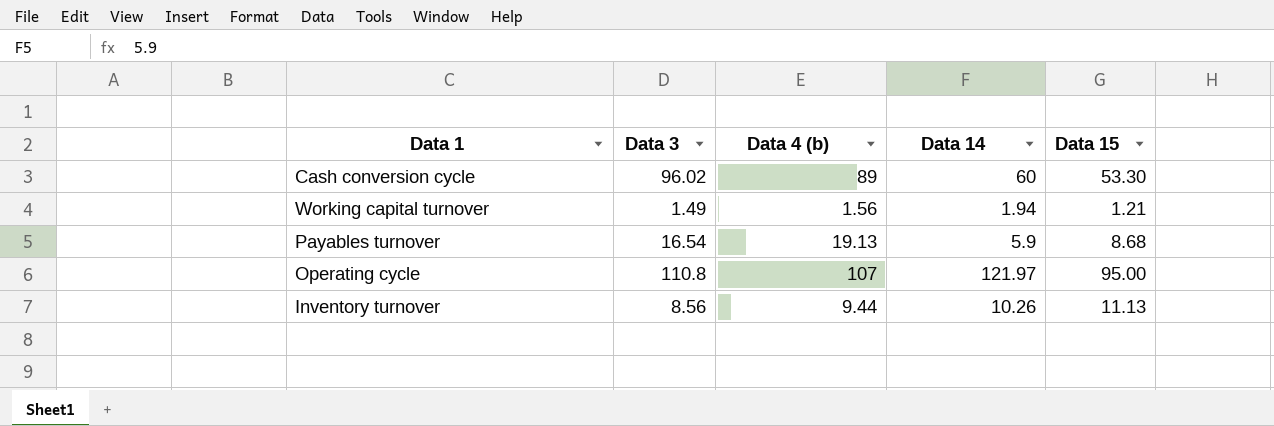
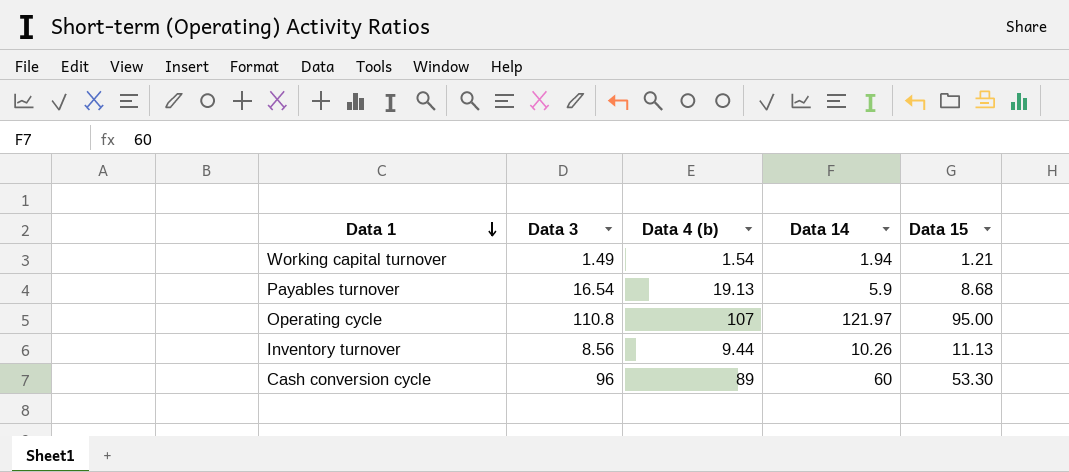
row order: none -> Data 1 descending
Working capital turnover | Data 4 (b): 1.56 -> 1.54
Cash conversion cycle | Data 3: 96.02 -> 96

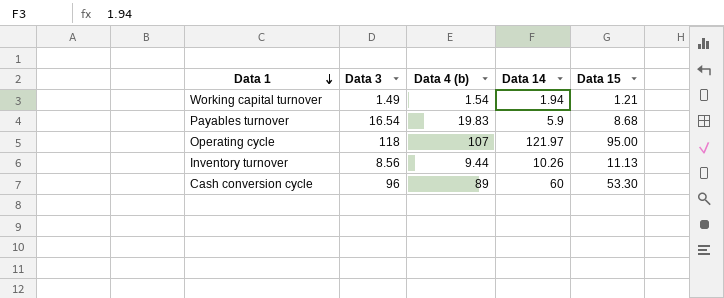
Payables turnover | Data 4 (b): 19.13 -> 19.83
Operating cycle | Data 3: 110.8 -> 118

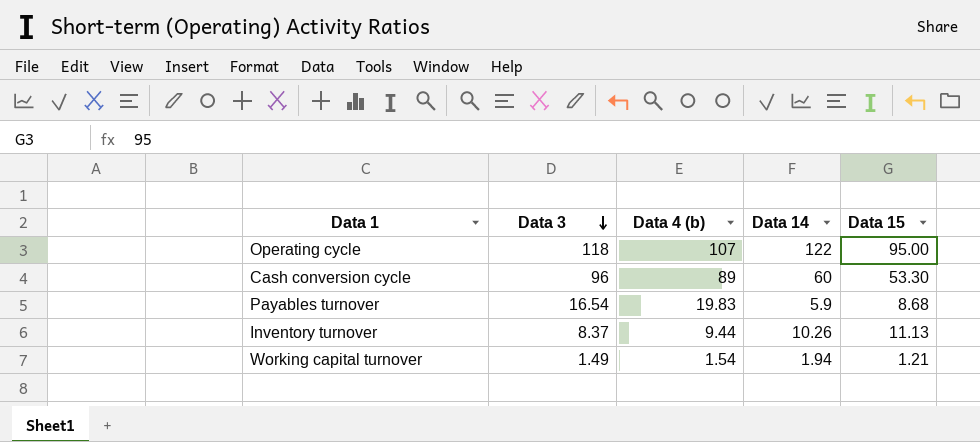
row order: Data 1 descending -> Data 3 descending
Operating cycle | Data 14: 121.97 -> 122
Inventory turnover | Data 3: 8.56 -> 8.37

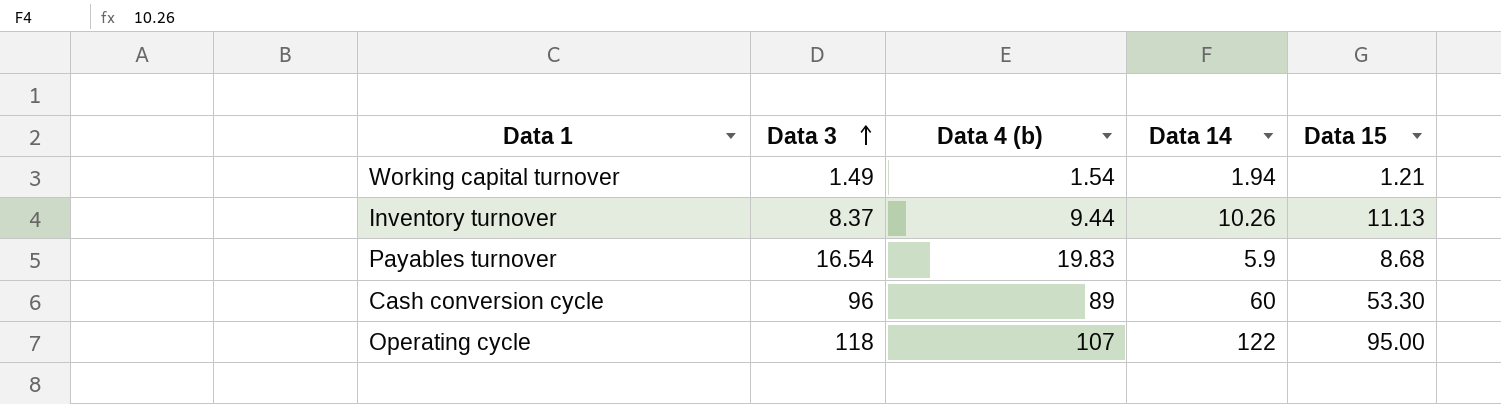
row order: Data 3 descending -> Data 3 ascending

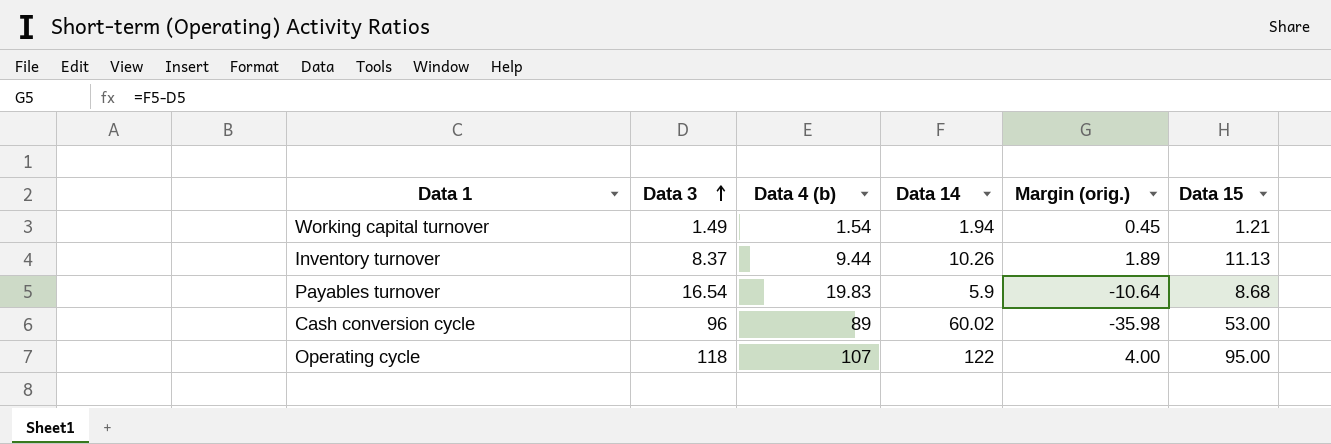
column Margin (orig.) | formula: none -> [Data 14] - [Data 3]
Cash conversion cycle | Data 14: 60 -> 60.02
Cash conversion cycle | Data 15: 53.30 -> 53.00

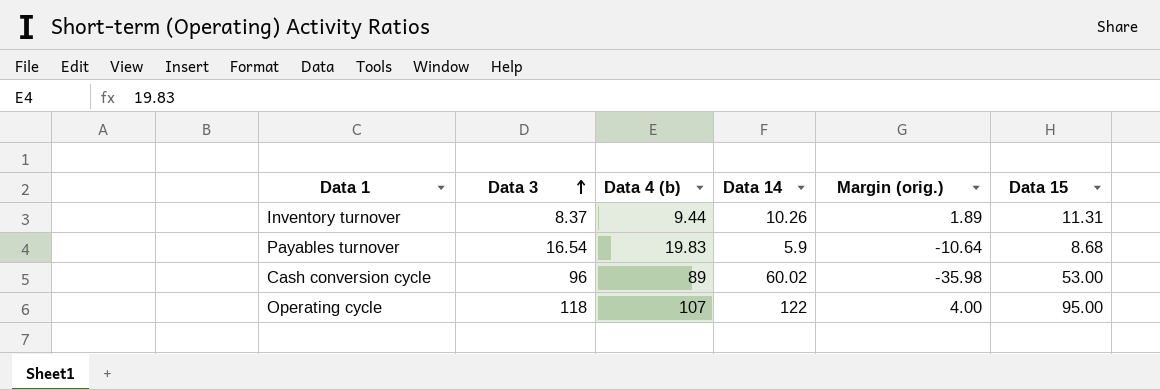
row Working capital turnover: 1.49 | 1.54 | 1.94 | 0.45 | 1.21 -> none
Inventory turnover | Data 15: 11.13 -> 11.31

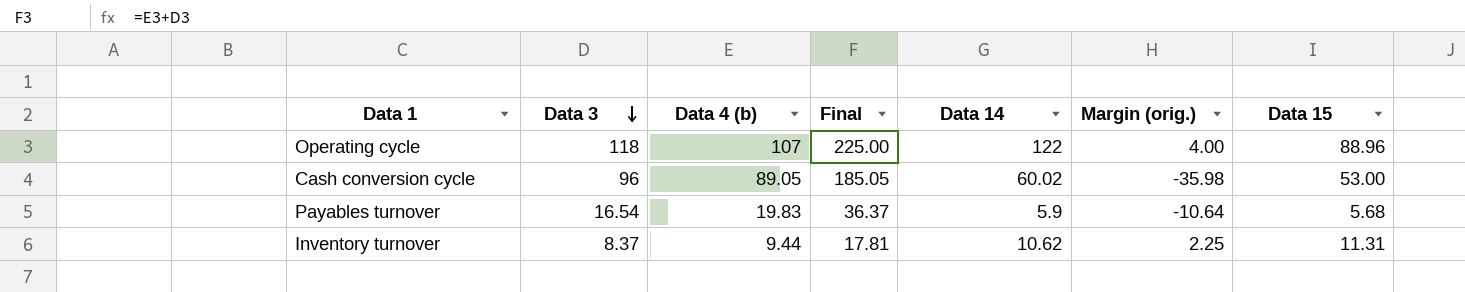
row order: Data 3 ascending -> Data 3 descending
column Final | formula: none -> [Data 3] + [Data 4 (b)]
Operating cycle | Data 15: 95.00 -> 88.96
Cash conversion cycle | Data 4 (b): 89 -> 89.05
Payables turnover | Data 15: 8.68 -> 5.68
Inventory turnover | Data 14: 10.26 -> 10.62
Inventory turnover | Margin (orig.): 1.89 -> 2.25

